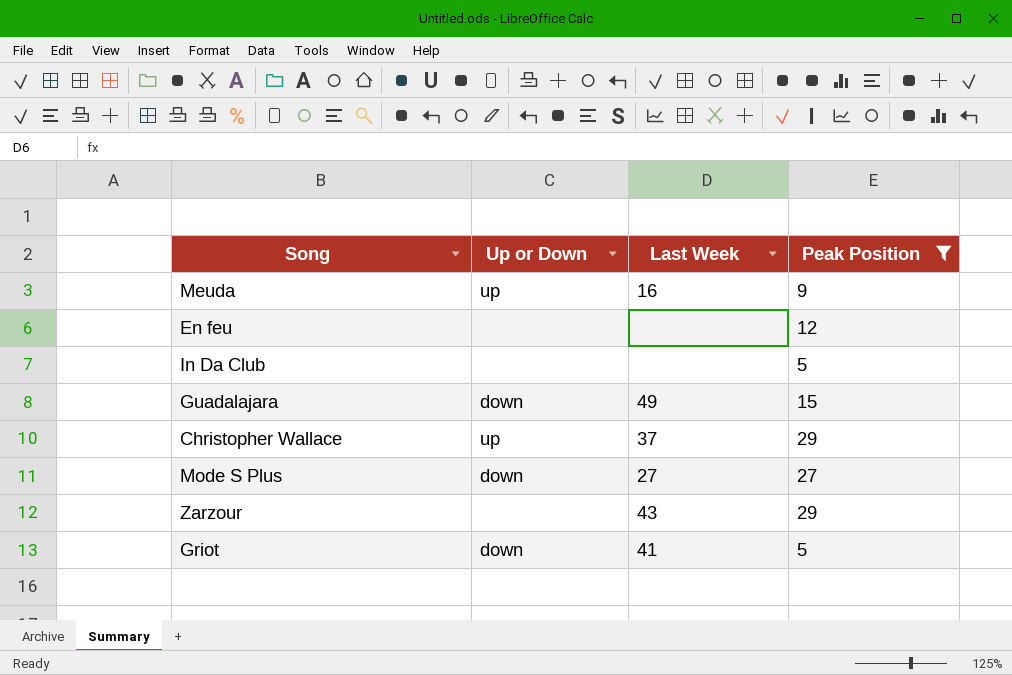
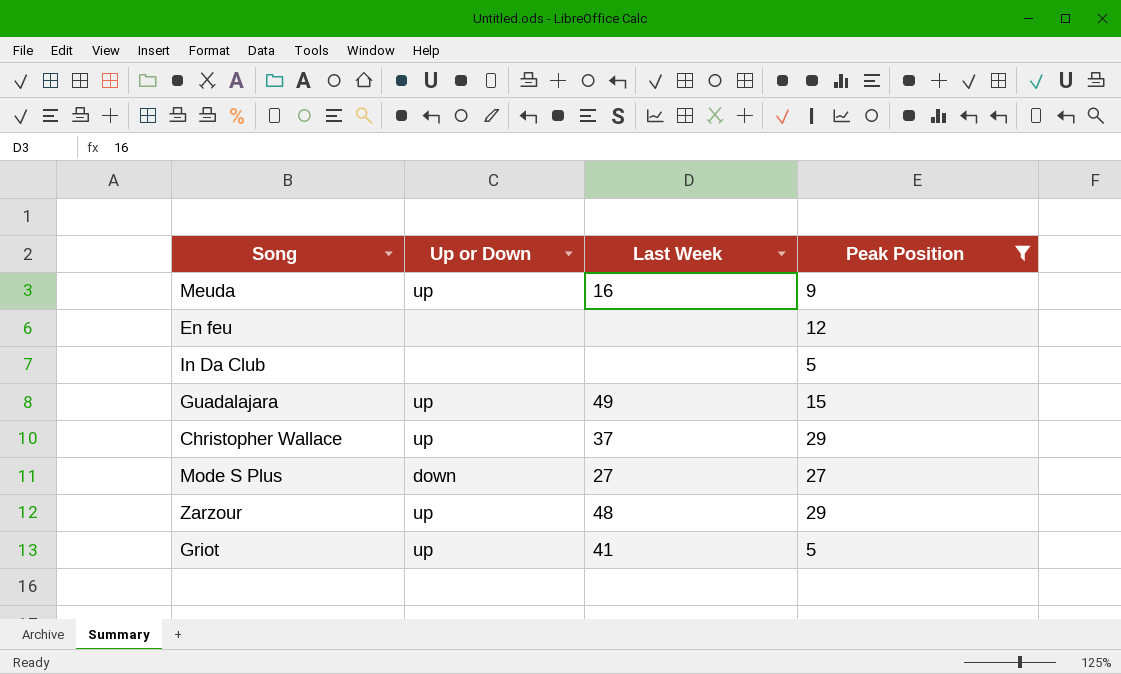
Guadalajara | Up or Down: down -> up
Zarzour | Up or Down: none -> up
Zarzour | Last Week: 43 -> 48
Griot | Up or Down: down -> up

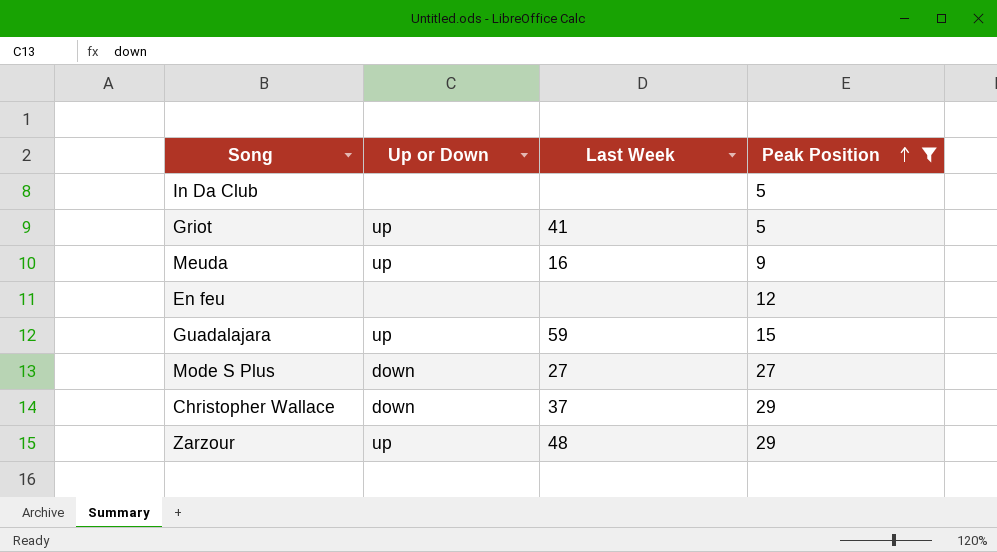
row order: none -> Peak Position ascending
Guadalajara | Last Week: 49 -> 59
Christopher Wallace | Up or Down: up -> down

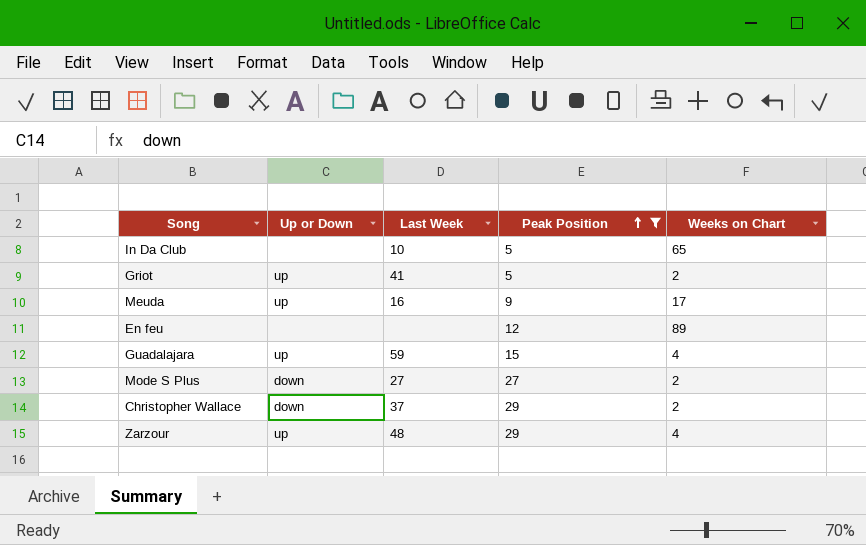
column Weeks on Chart | position: none -> 5
In Da Club | Last Week: none -> 10

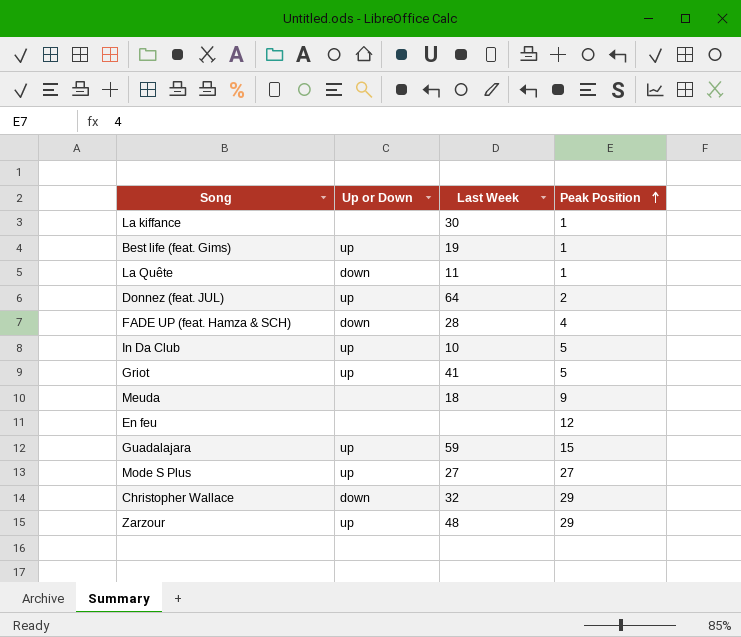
filter: Peak Position >= 5 -> none
column Weeks on Chart | position: 5 -> none
In Da Club | Up or Down: none -> up
Meuda | Up or Down: up -> none
Meuda | Last Week: 16 -> 18
Mode S Plus | Up or Down: down -> up
Christopher Wallace | Last Week: 37 -> 32

